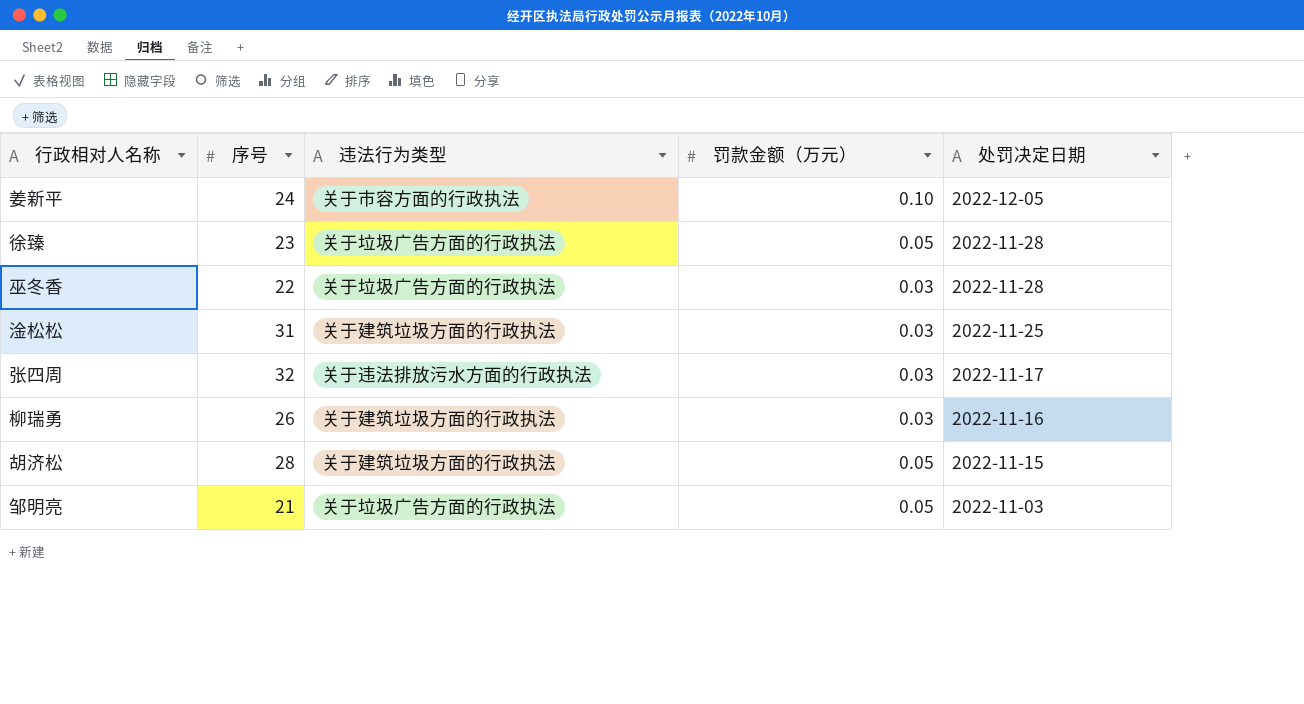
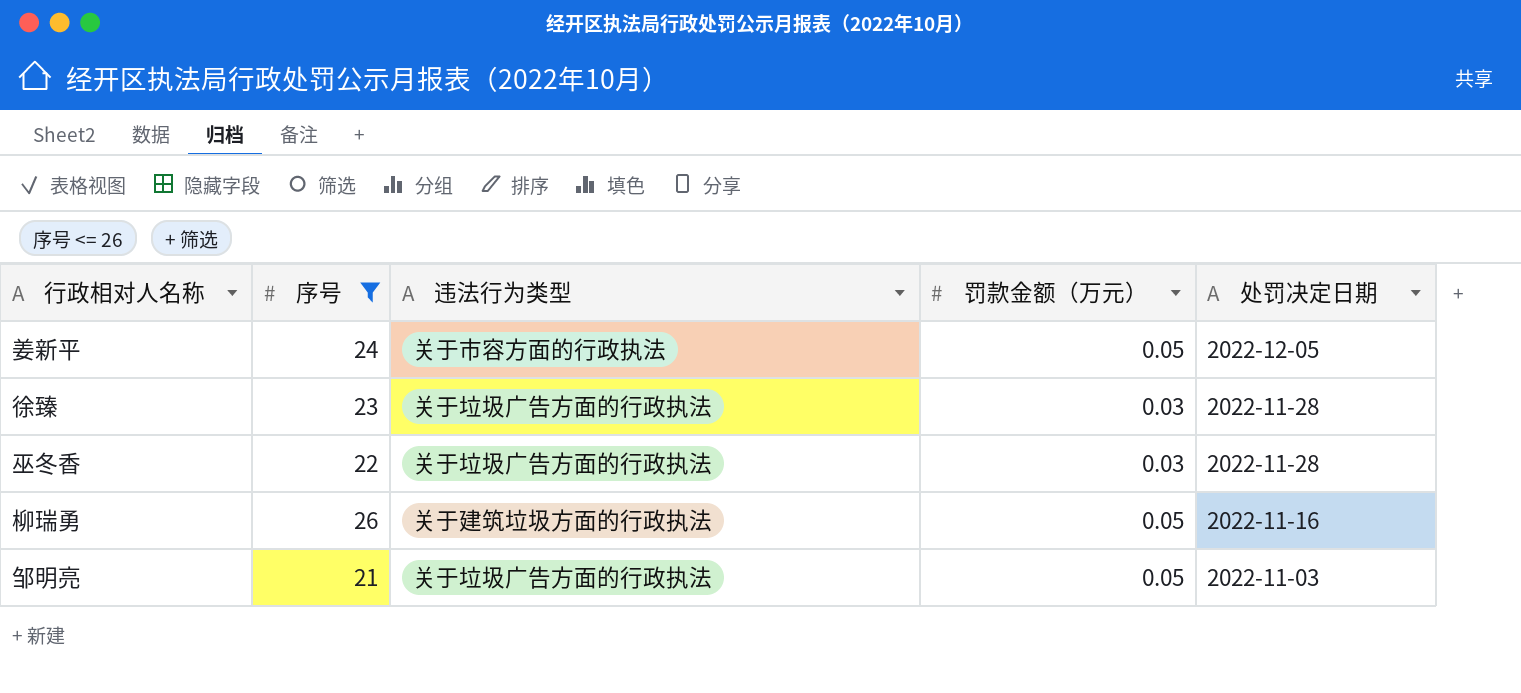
filter: none -> 序号 <= 26
姜新平 | 罚款金额（万元）: 0.10 -> 0.05
徐臻 | 罚款金额（万元）: 0.05 -> 0.03
柳瑞勇 | 罚款金额（万元）: 0.03 -> 0.05

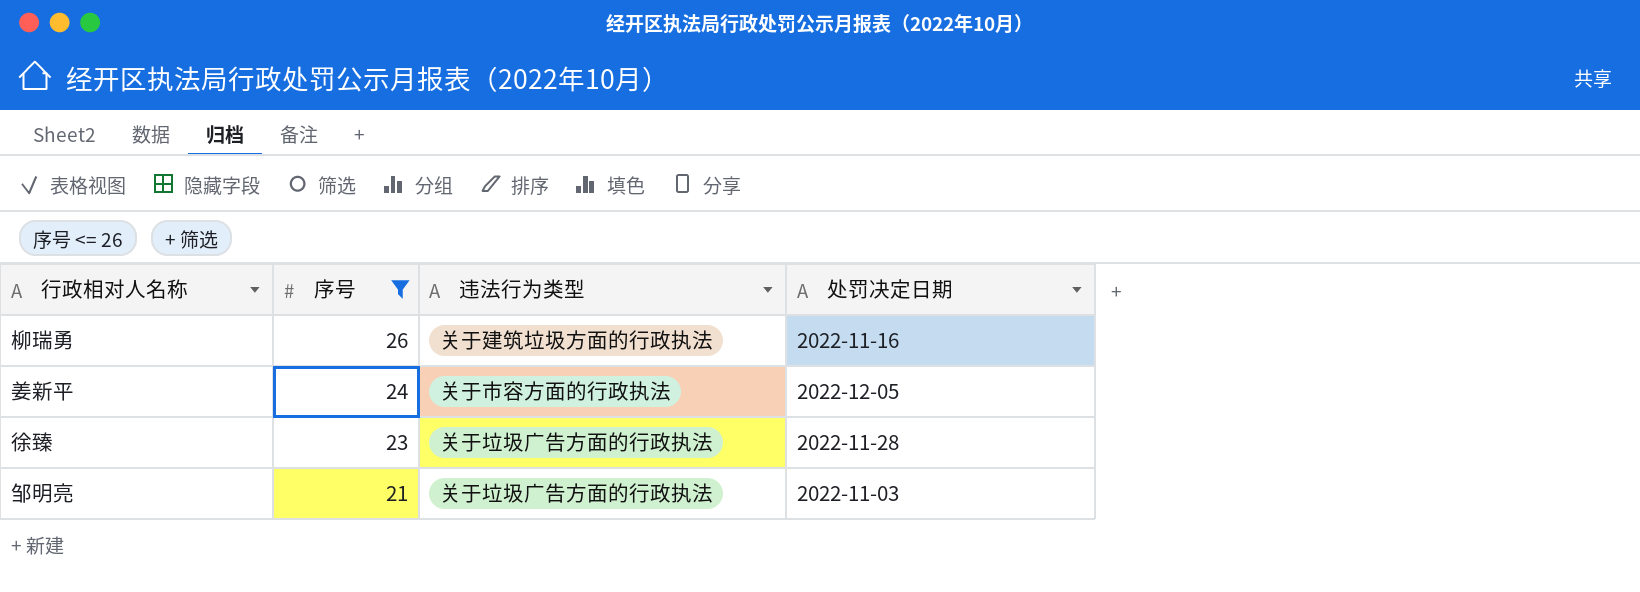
row order: 处罚决定日期 descending -> 序号 descending
column 罚款金额（万元） | position: 4 -> none
row 巫冬香: 22 | 关于垃圾广告方面的行政执法 | 0.03 | 2022-11-28 -> none

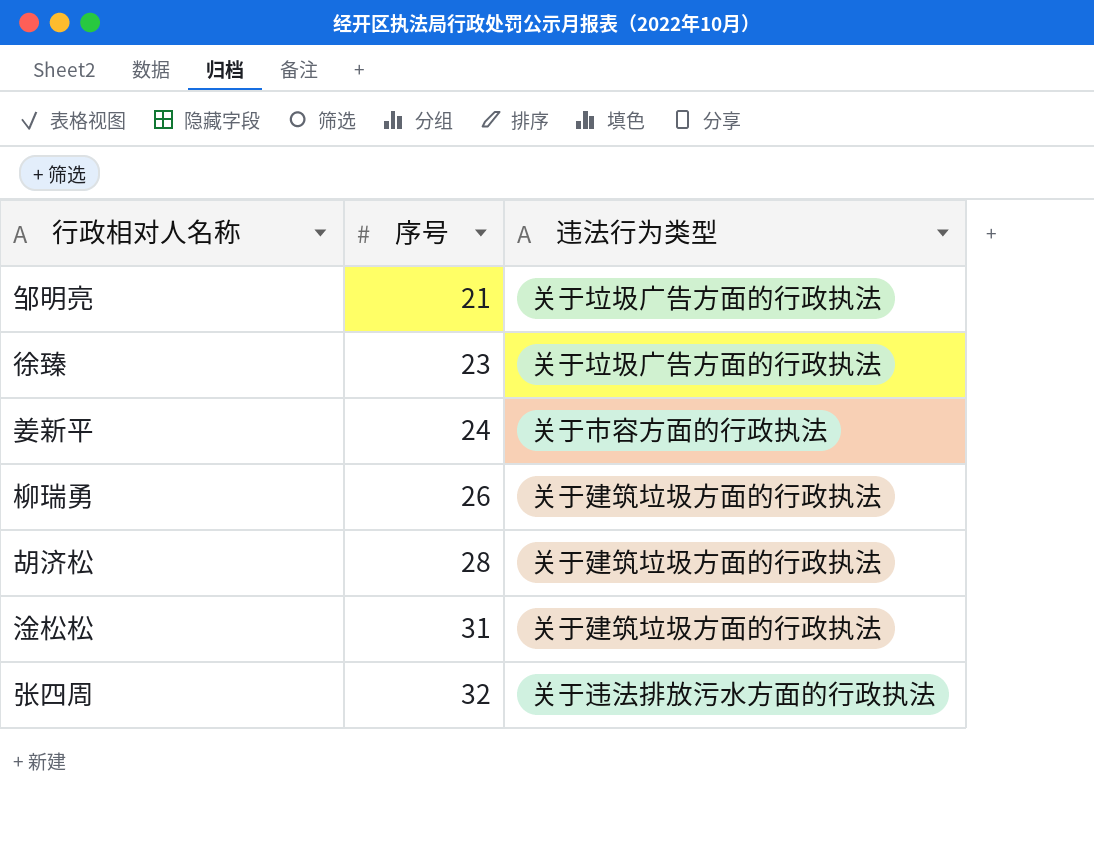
filter: 序号 <= 26 -> none
row order: 序号 descending -> 序号 ascending
column 处罚决定日期 | position: 4 -> none

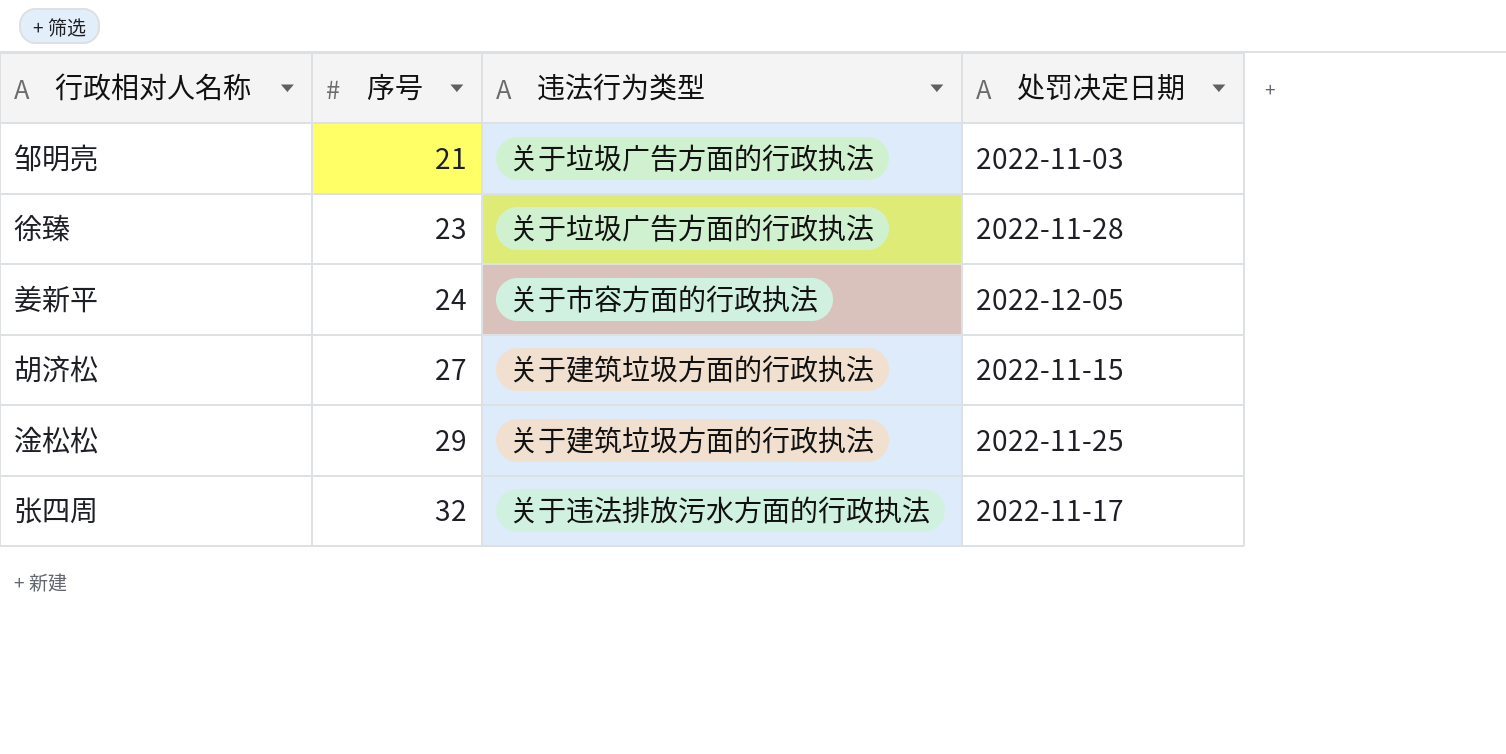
column 处罚决定日期 | position: none -> 4
row 柳瑞勇: 26 | 关于建筑垃圾方面的行政执法 -> none
胡济松 | 序号: 28 -> 27
淦松松 | 序号: 31 -> 29

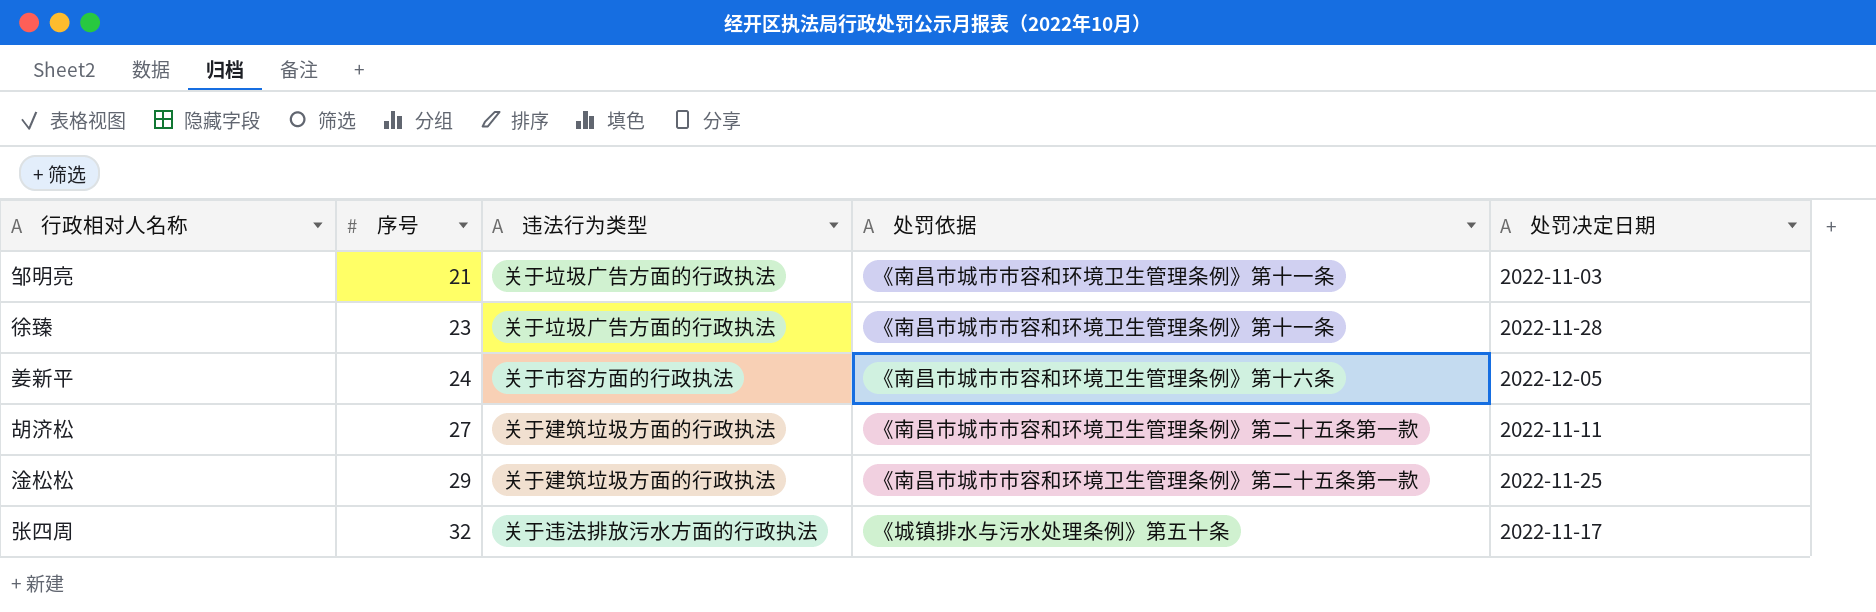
column 处罚依据 | position: none -> 4
胡济松 | 处罚决定日期: 2022-11-15 -> 2022-11-11

